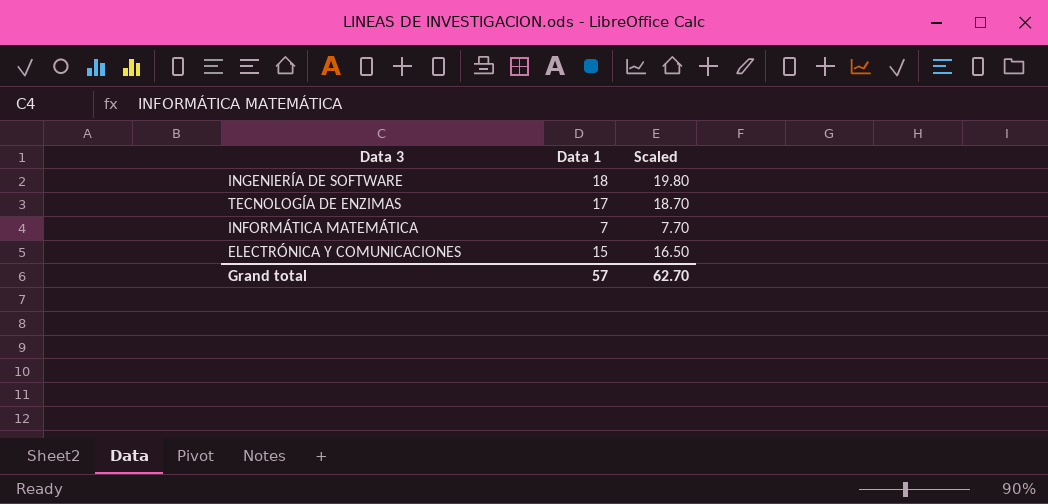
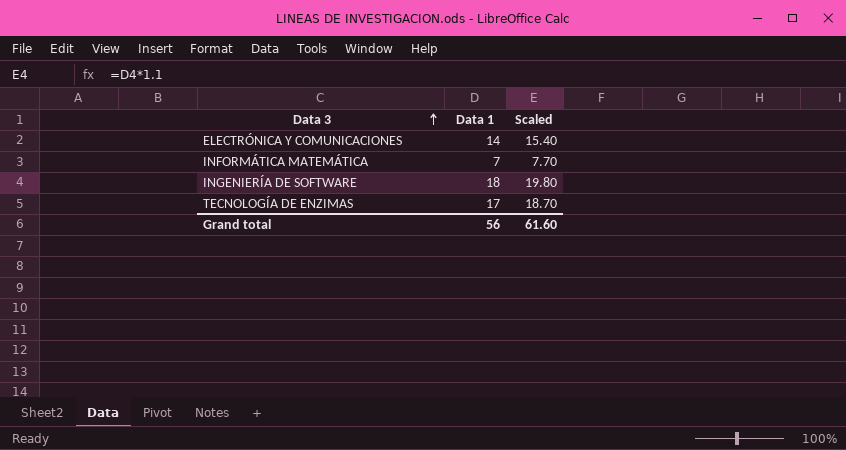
row order: none -> Data 3 ascending
ELECTRÓNICA Y COMUNICACIONES | Data 1: 15 -> 14
ELECTRÓNICA Y COMUNICACIONES | Scaled: 16.50 -> 15.40
Grand total | Data 1: 57 -> 56
Grand total | Scaled: 62.70 -> 61.60

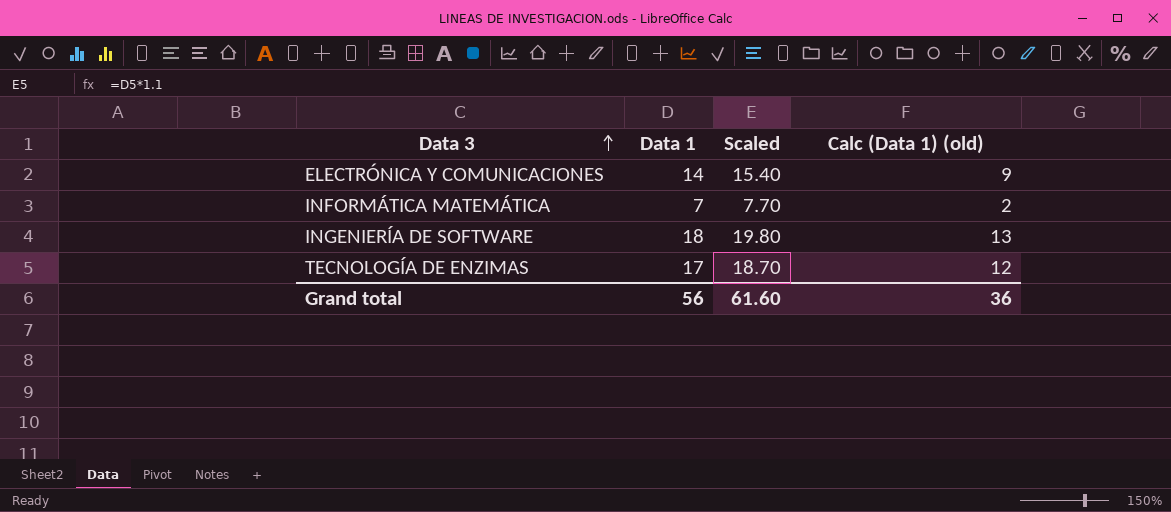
column Calc (Data 1) (old) | formula: none -> [Data 1] - 5

